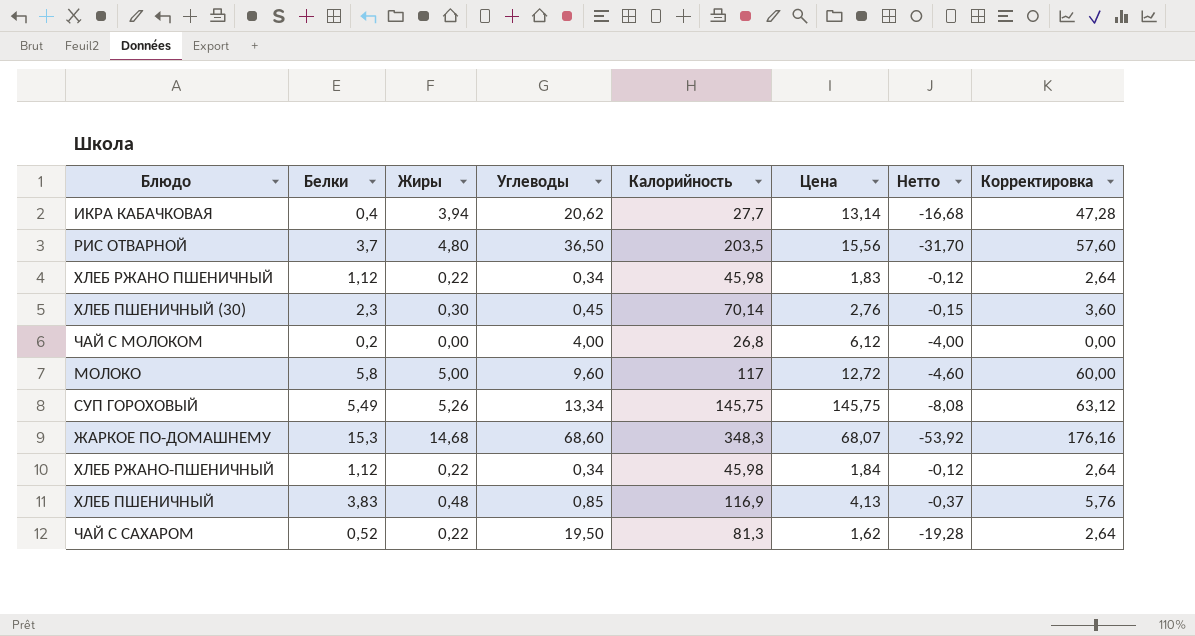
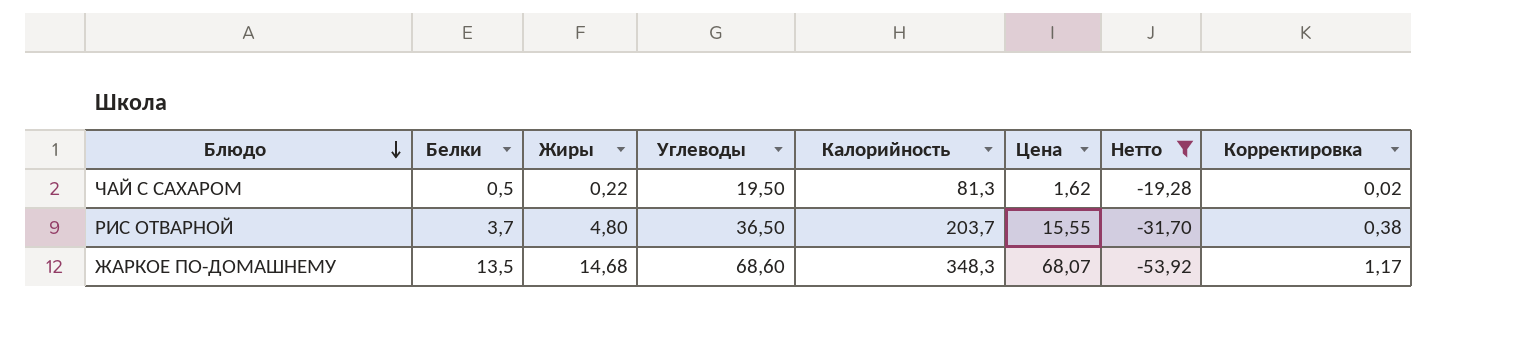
filter: none -> Нетто <= -19,28
row order: none -> Блюдо descending
column Корректировка | formula: [Жиры] * 12 -> [Жиры] * 0,08
ЧАЙ С САХАРОМ | Белки: 0,52 -> 0,5
РИС ОТВАРНОЙ | Калорийность: 203,5 -> 203,7
РИС ОТВАРНОЙ | Цена: 15,56 -> 15,55
ЖАРКОЕ ПО-ДОМАШНЕМУ | Белки: 15,3 -> 13,5

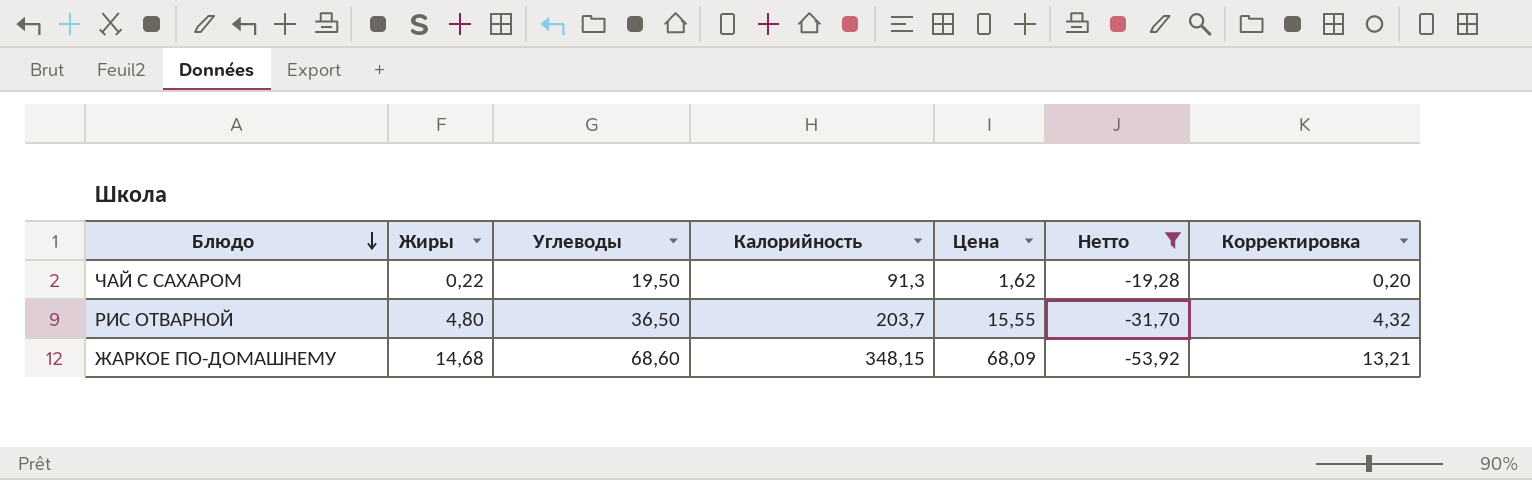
column Белки | position: 2 -> none
column Корректировка | formula: [Жиры] * 0,08 -> [Жиры] * 0,9
ЧАЙ С САХАРОМ | Калорийность: 81,3 -> 91,3
ЖАРКОЕ ПО-ДОМАШНЕМУ | Калорийность: 348,3 -> 348,15
ЖАРКОЕ ПО-ДОМАШНЕМУ | Цена: 68,07 -> 68,09

